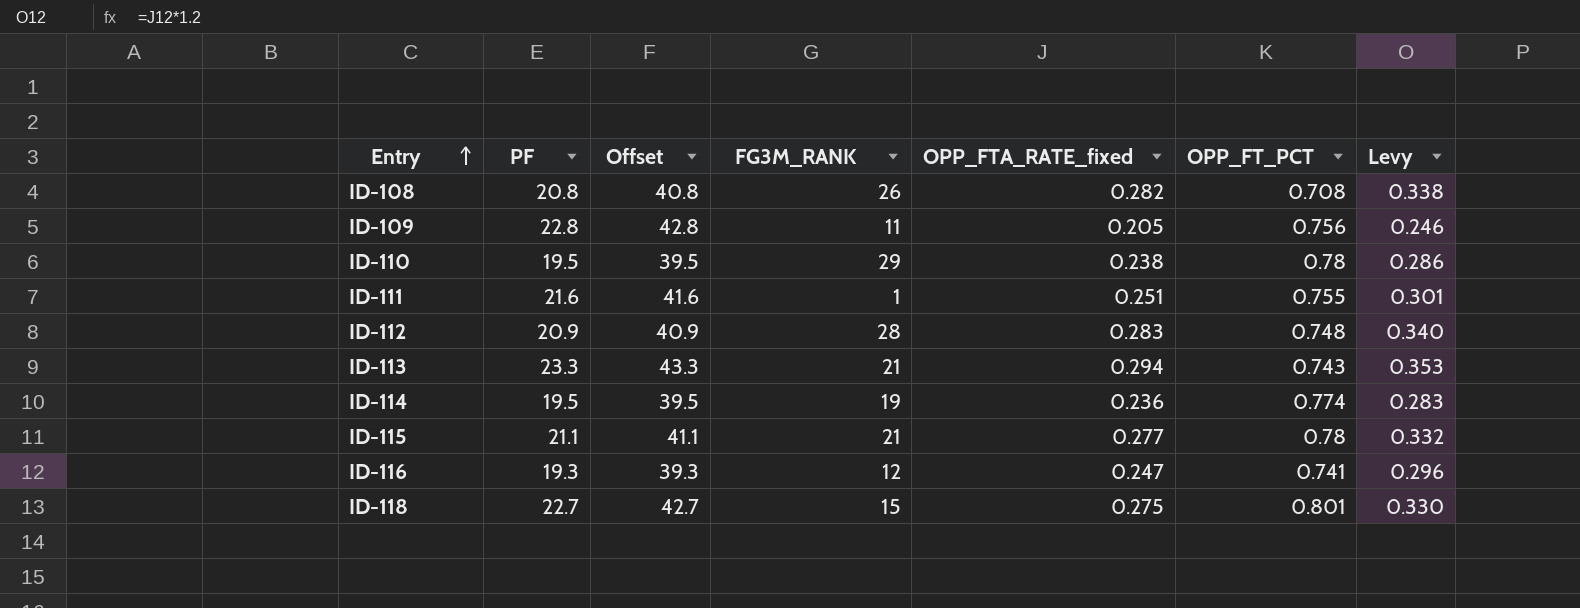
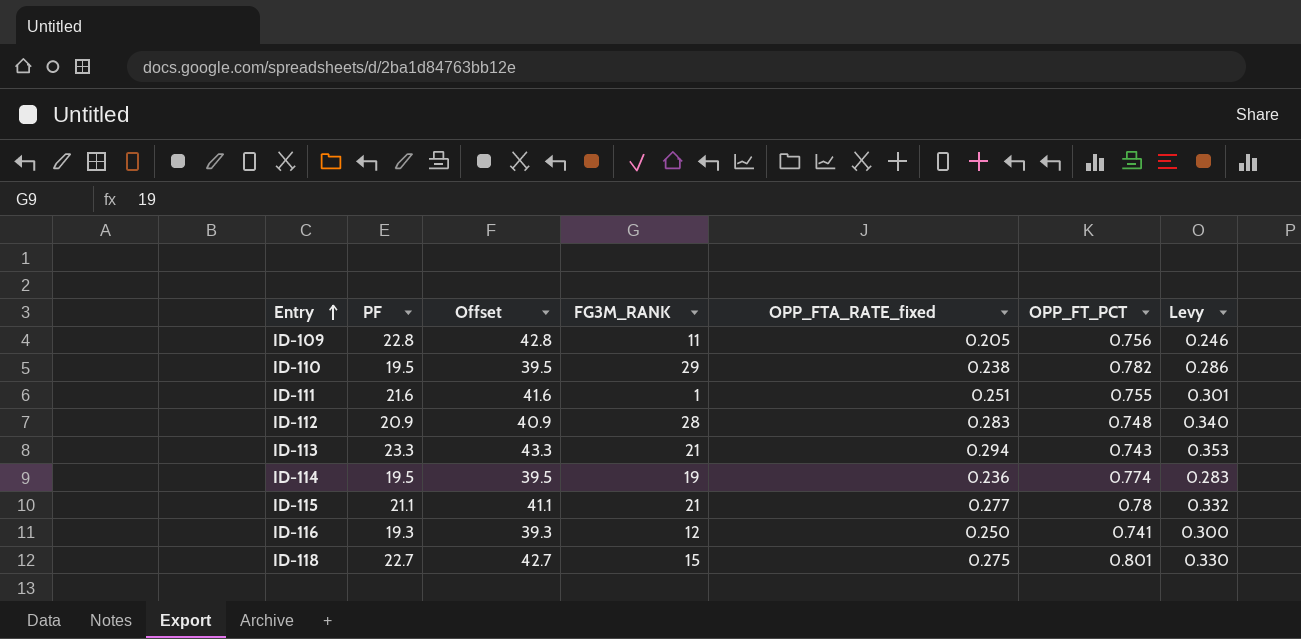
row ID-108: 20.8 | 40.8 | 26 | 0.282 | 0.708 | 0.338 -> none
ID-110 | OPP_FT_PCT: 0.78 -> 0.782
ID-116 | OPP_FTA_RATE_fixed: 0.247 -> 0.250
ID-116 | Levy: 0.296 -> 0.300

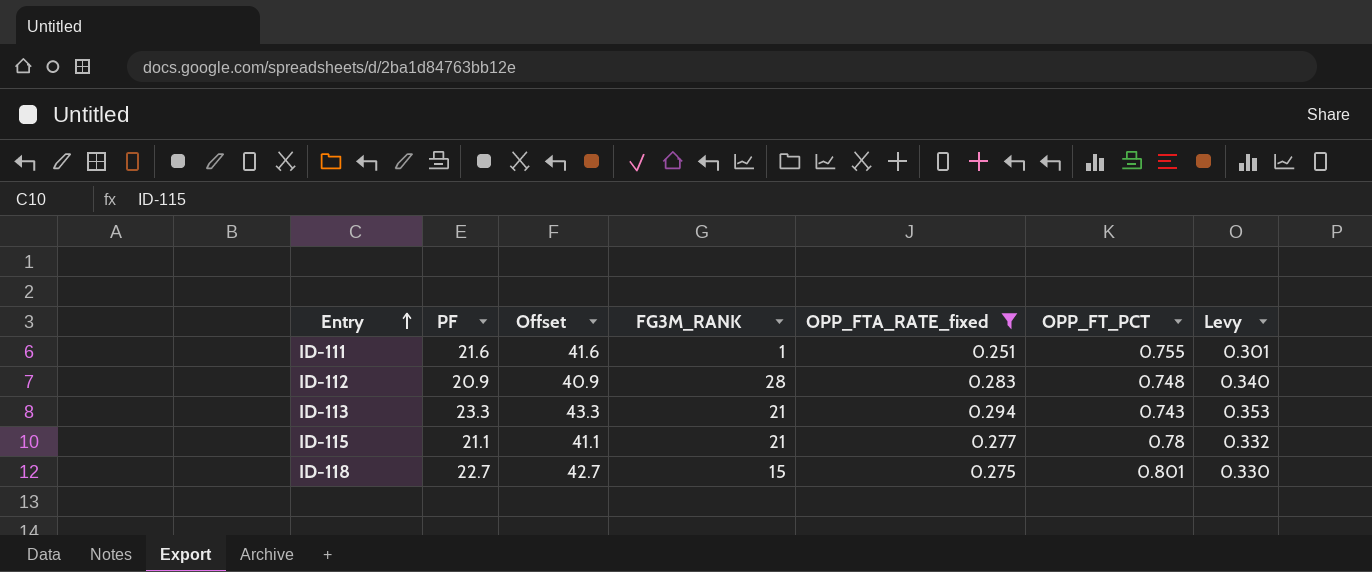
filter: none -> OPP_FTA_RATE_fixed >= 0.251

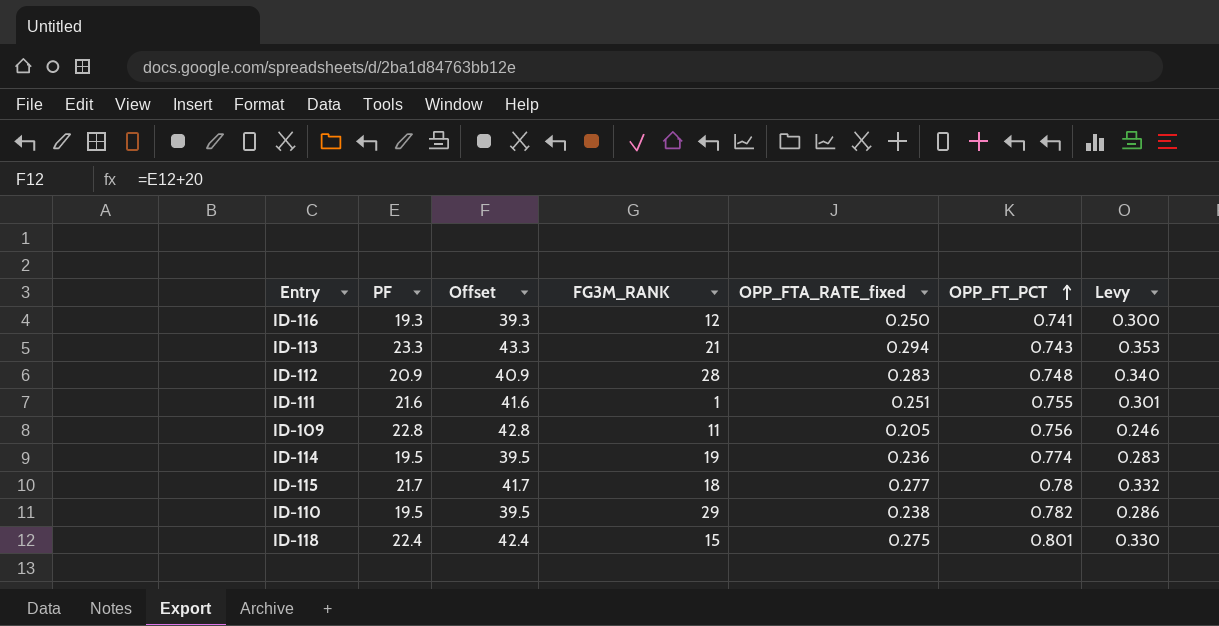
filter: OPP_FTA_RATE_fixed >= 0.251 -> none
row order: Entry ascending -> OPP_FT_PCT ascending
ID-115 | PF: 21.1 -> 21.7
ID-115 | Offset: 41.1 -> 41.7
ID-115 | FG3M_RANK: 21 -> 18
ID-118 | PF: 22.7 -> 22.4
ID-118 | Offset: 42.7 -> 42.4

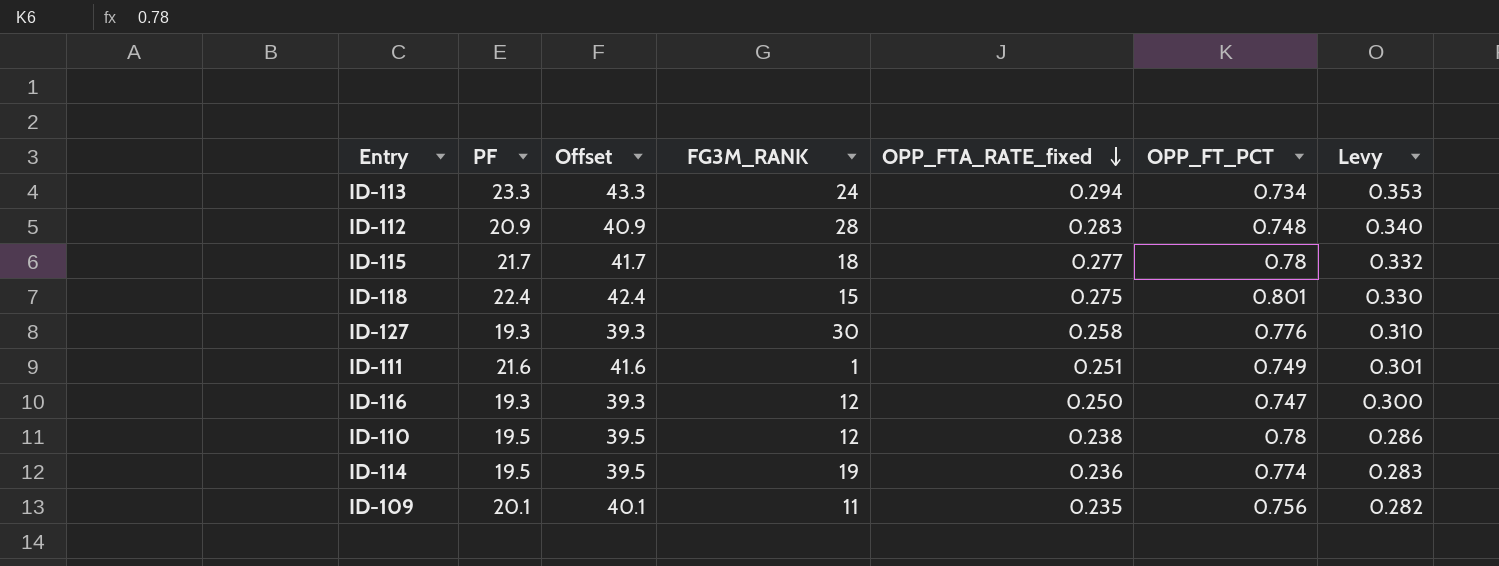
row order: OPP_FT_PCT ascending -> OPP_FTA_RATE_fixed descending
ID-113 | FG3M_RANK: 21 -> 24
ID-113 | OPP_FT_PCT: 0.743 -> 0.734
row ID-127: none -> 19.3 | 39.3 | 30 | 0.258 | 0.776 | 0.310
ID-111 | OPP_FT_PCT: 0.755 -> 0.749
ID-116 | OPP_FT_PCT: 0.741 -> 0.747
ID-110 | FG3M_RANK: 29 -> 12
ID-110 | OPP_FT_PCT: 0.782 -> 0.78
ID-109 | PF: 22.8 -> 20.1
ID-109 | Offset: 42.8 -> 40.1
ID-109 | OPP_FTA_RATE_fixed: 0.205 -> 0.235
ID-109 | Levy: 0.246 -> 0.282

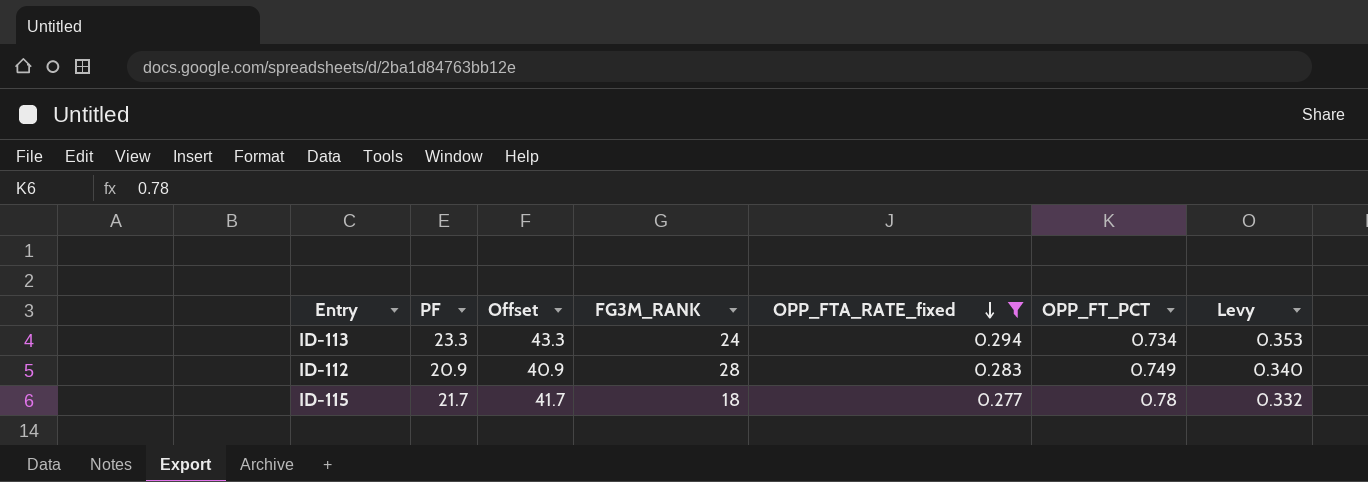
filter: none -> OPP_FTA_RATE_fixed >= 0.277
ID-112 | OPP_FT_PCT: 0.748 -> 0.749

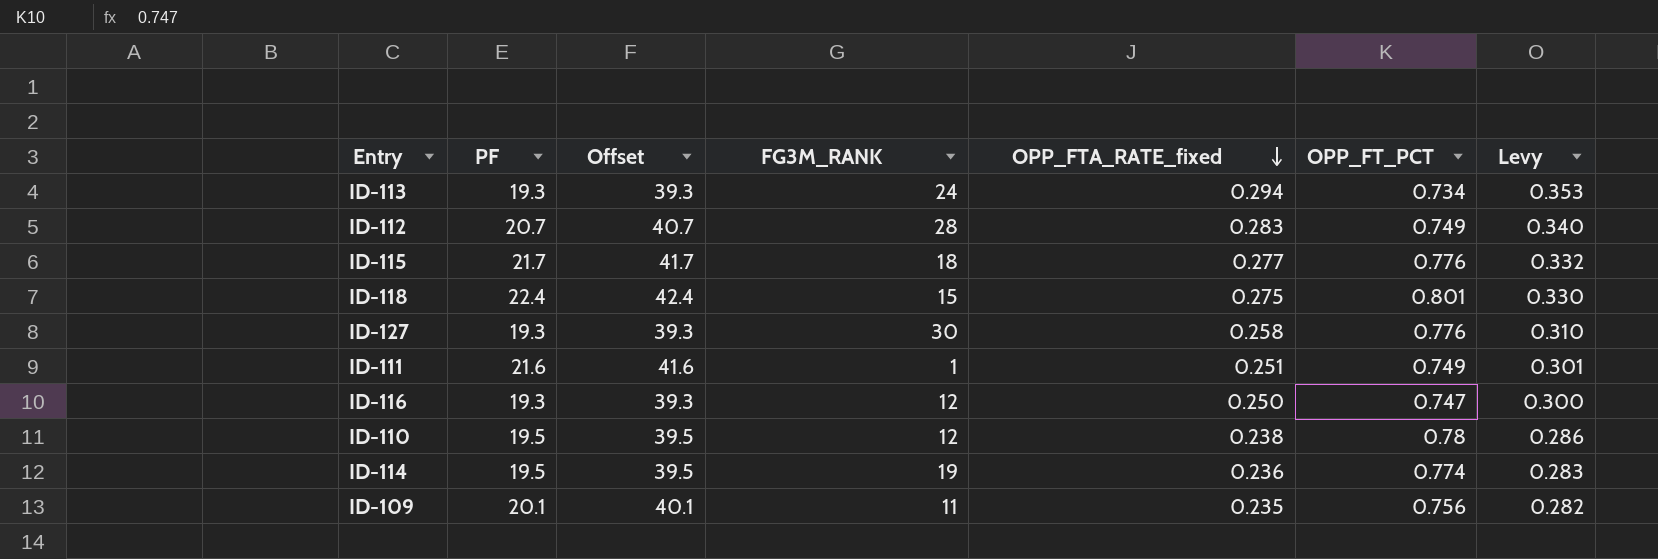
filter: OPP_FTA_RATE_fixed >= 0.277 -> none
ID-113 | PF: 23.3 -> 19.3
ID-113 | Offset: 43.3 -> 39.3
ID-112 | PF: 20.9 -> 20.7
ID-112 | Offset: 40.9 -> 40.7
ID-115 | OPP_FT_PCT: 0.78 -> 0.776

